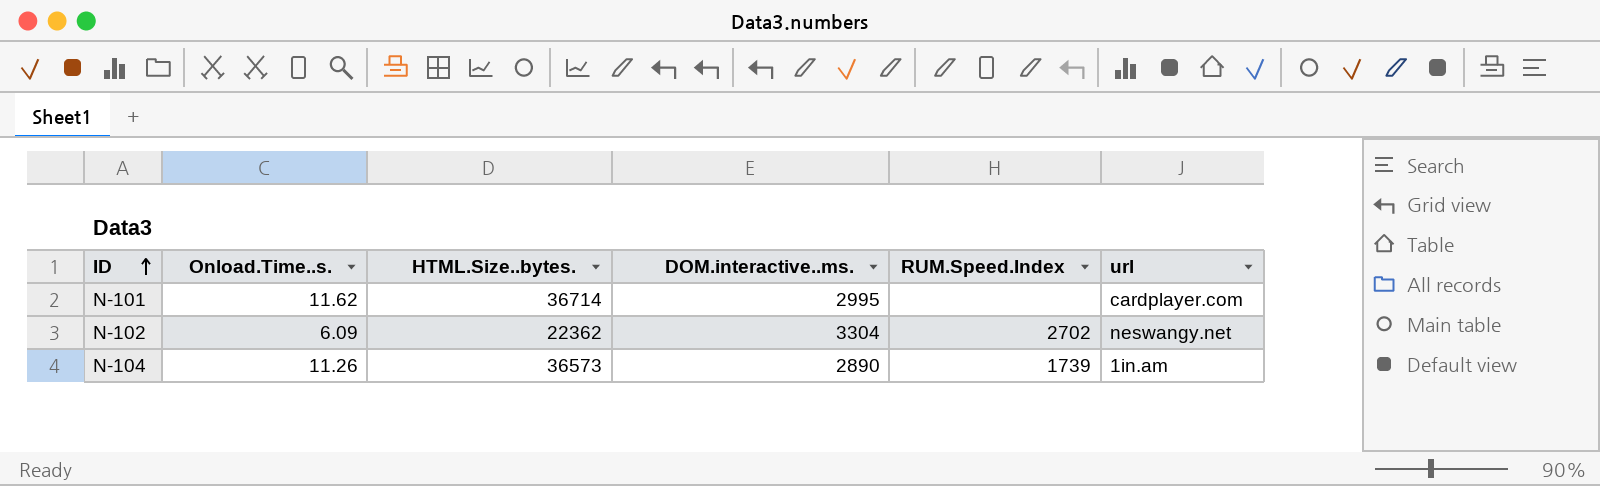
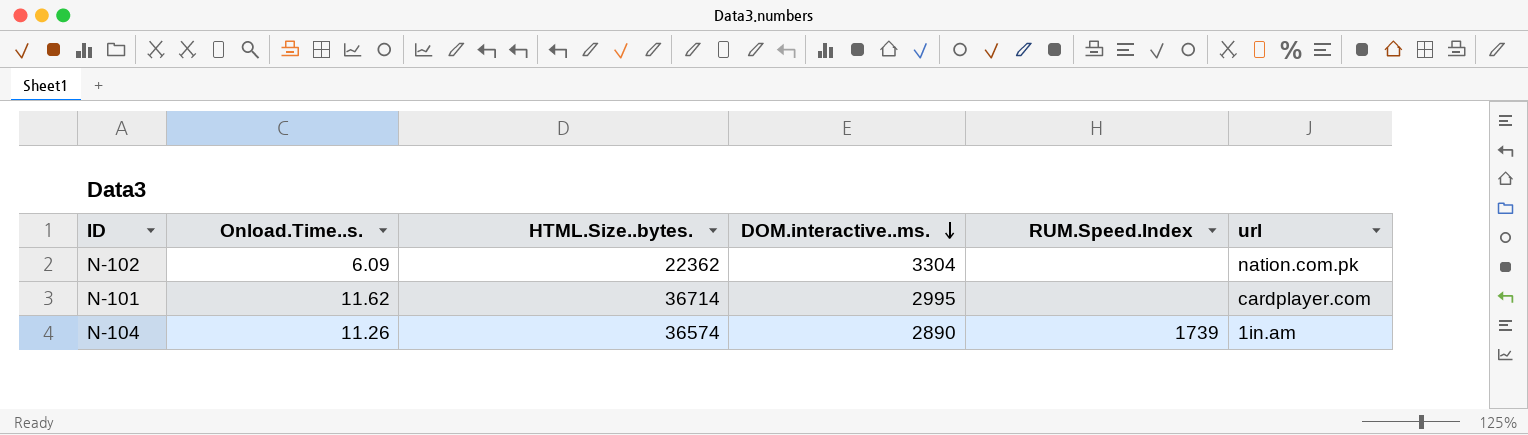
row order: ID ascending -> DOM.interactive..ms. descending
N-102 | RUM.Speed.Index: 2702 -> none
N-102 | url: neswangy.net -> nation.com.pk
N-104 | HTML.Size..bytes.: 36573 -> 36574

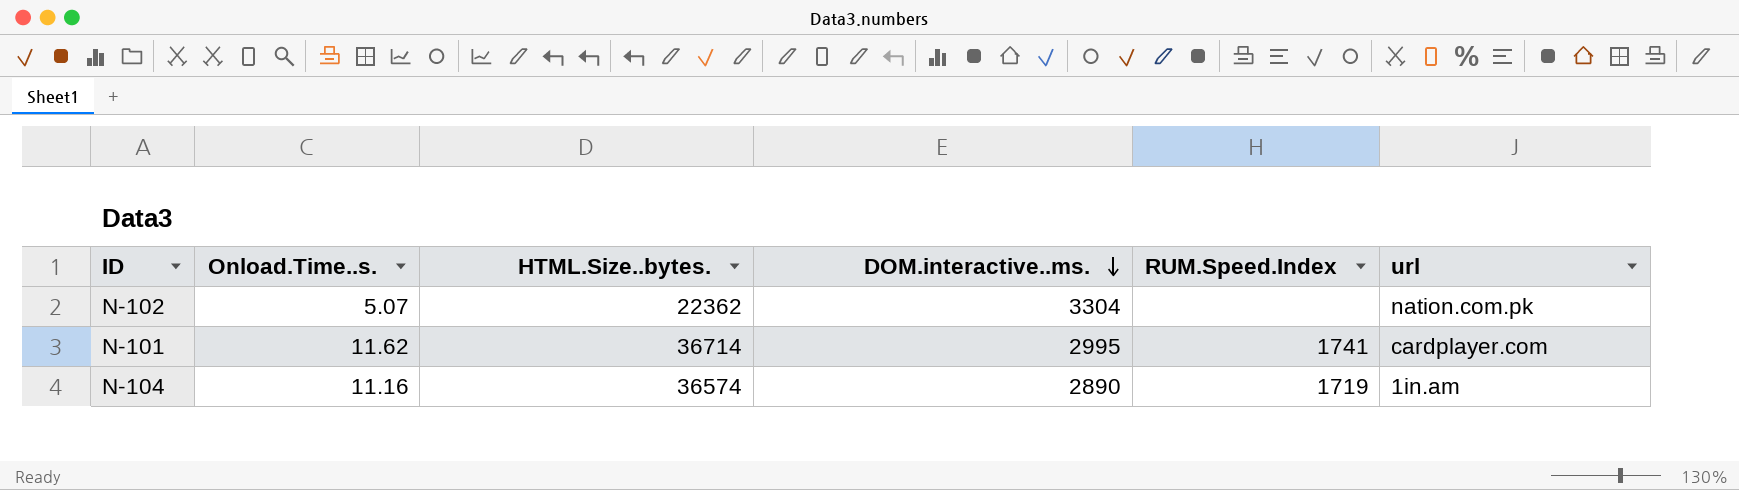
N-102 | Onload.Time..s.: 6.09 -> 5.07
N-101 | RUM.Speed.Index: none -> 1741
N-104 | Onload.Time..s.: 11.26 -> 11.16
N-104 | RUM.Speed.Index: 1739 -> 1719

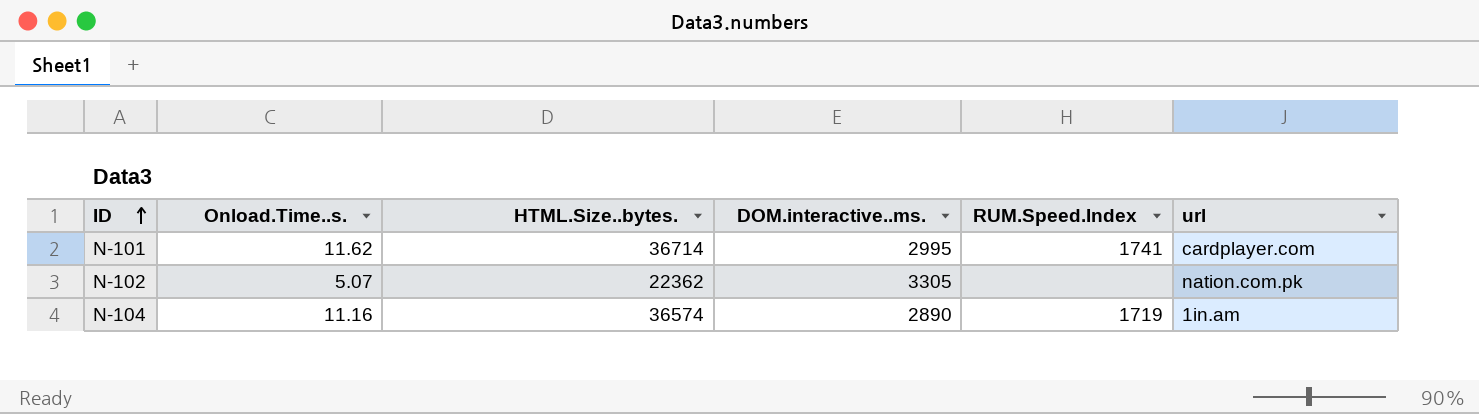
row order: DOM.interactive..ms. descending -> ID ascending
N-102 | DOM.interactive..ms.: 3304 -> 3305

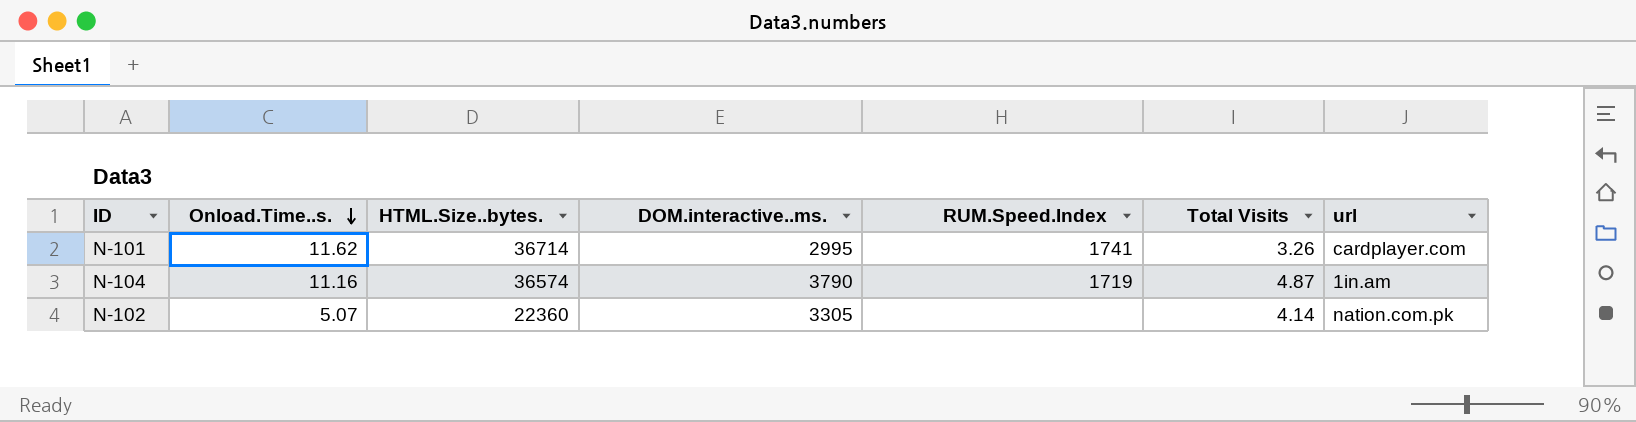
row order: ID ascending -> Onload.Time..s. descending
column Total Visits | position: none -> 6
N-104 | DOM.interactive..ms.: 2890 -> 3790
N-102 | HTML.Size..bytes.: 22362 -> 22360

